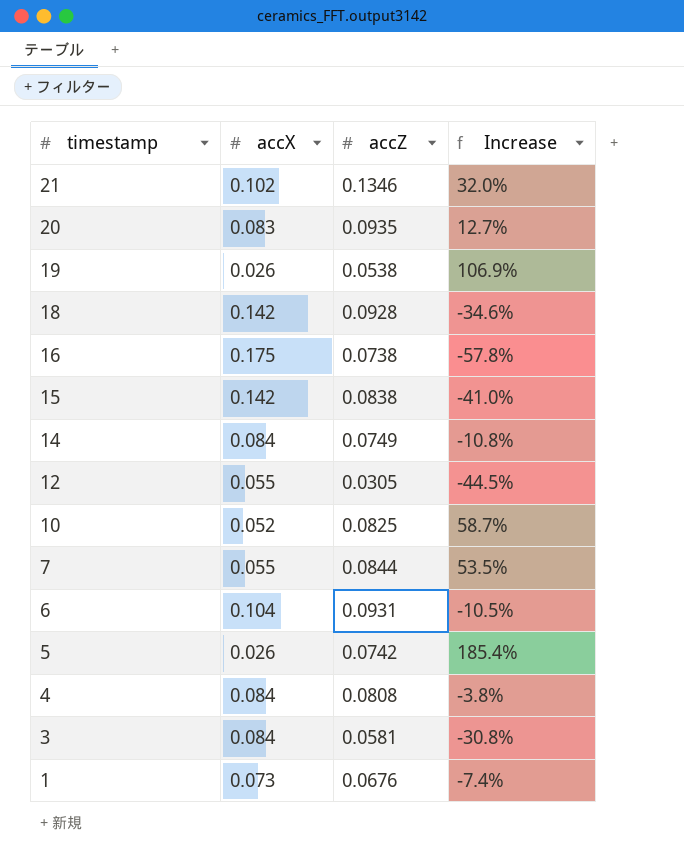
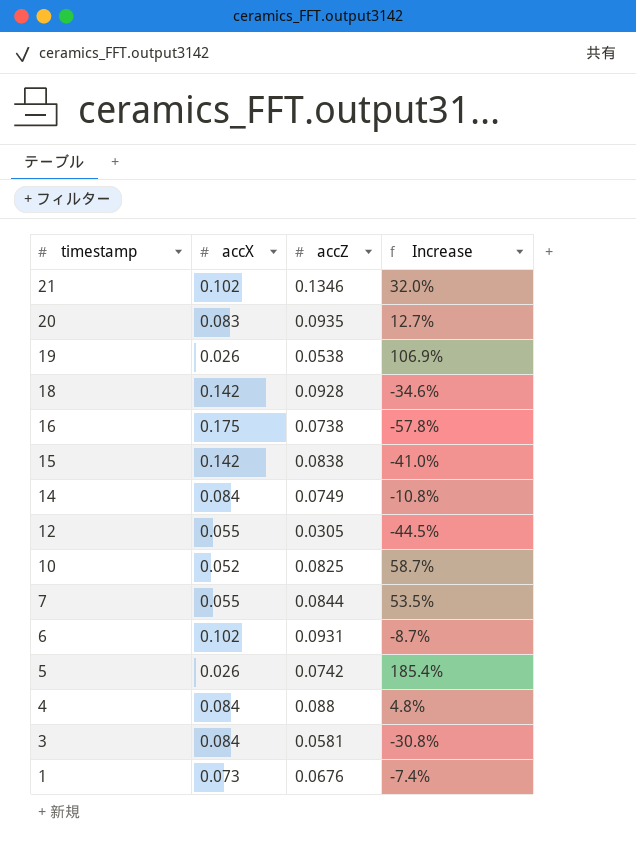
6 | accX: 0.104 -> 0.102
6 | Increase: -10.5% -> -8.7%
4 | accZ: 0.0808 -> 0.088
4 | Increase: -3.8% -> 4.8%

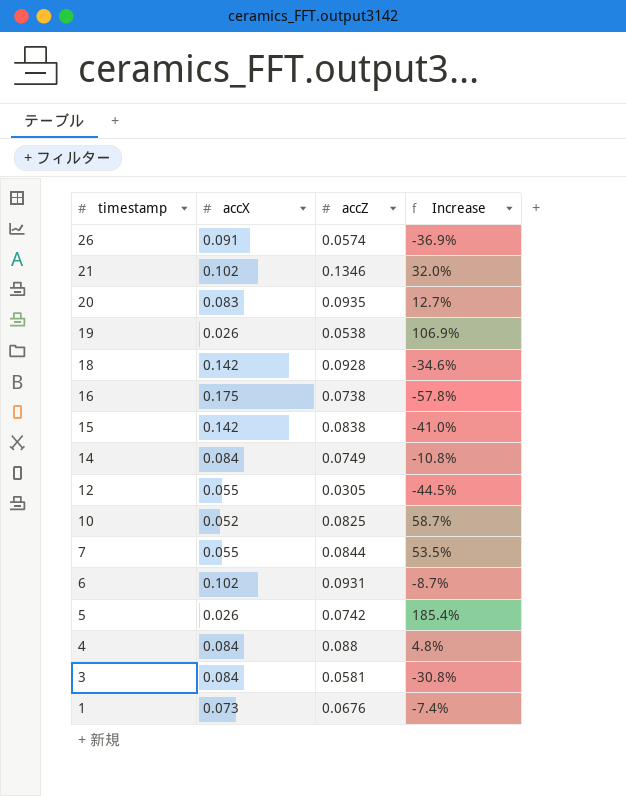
row 26: none -> 0.091 | 0.0574 | -36.9%

